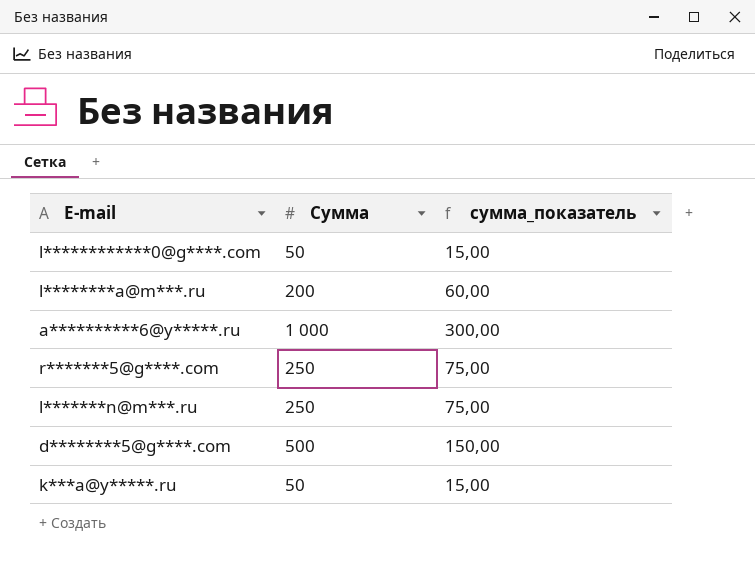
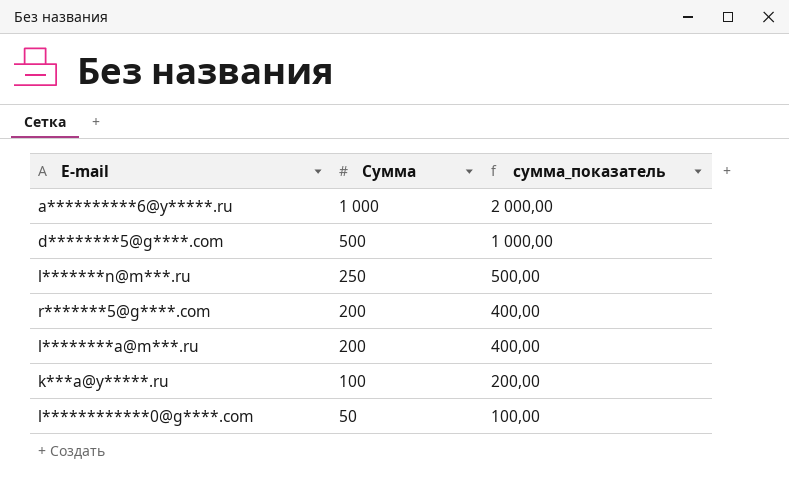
row order: none -> Сумма descending
column сумма_показатель | formula: [Сумма] * 0,3 -> [Сумма] * 2
r*******5@g****.com | Сумма: 250 -> 200
k***a@y*****.ru | Сумма: 50 -> 100

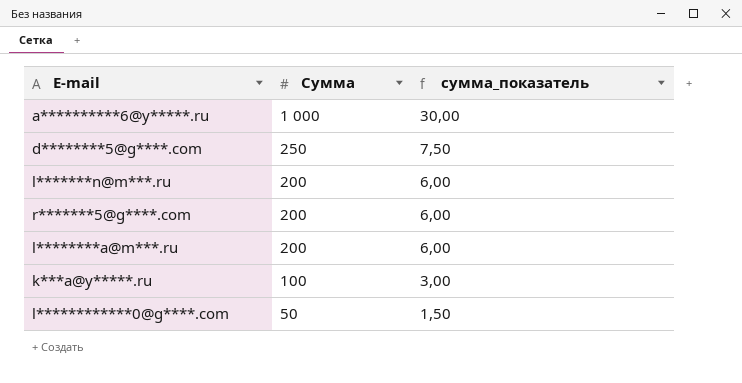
column сумма_показатель | formula: [Сумма] * 2 -> [Сумма] * 0,03
d********5@g****.com | Сумма: 500 -> 250
l*******n@m***.ru | Сумма: 250 -> 200

